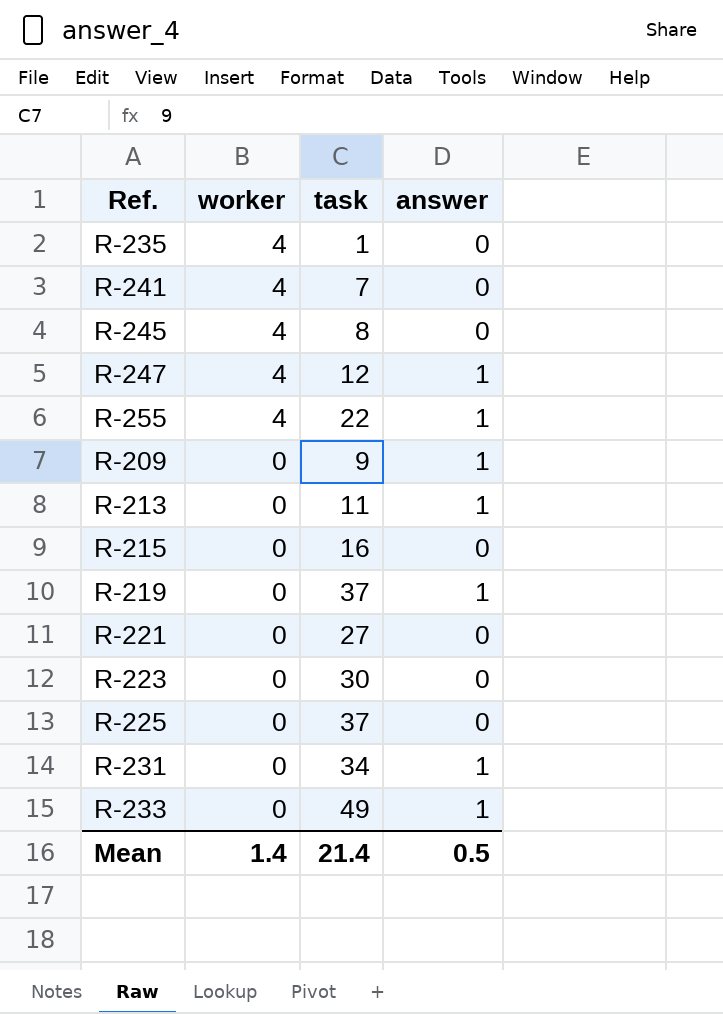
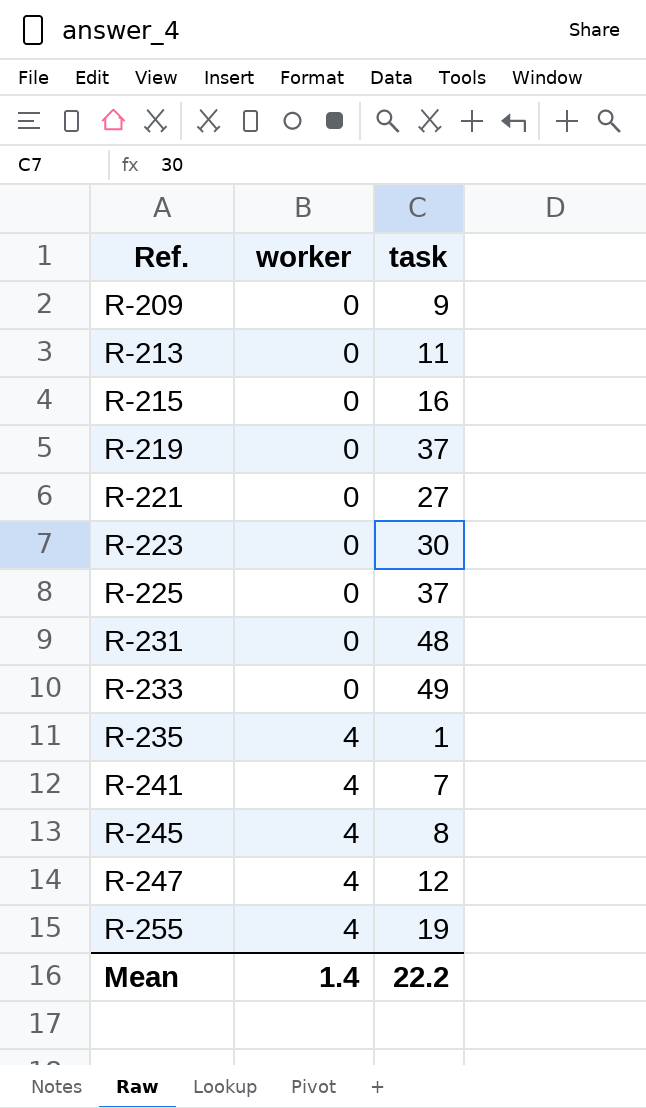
row order: worker descending -> Ref. ascending
column answer | position: 4 -> none
R-231 | task: 34 -> 48
R-255 | task: 22 -> 19
Mean | task: 21.4 -> 22.2

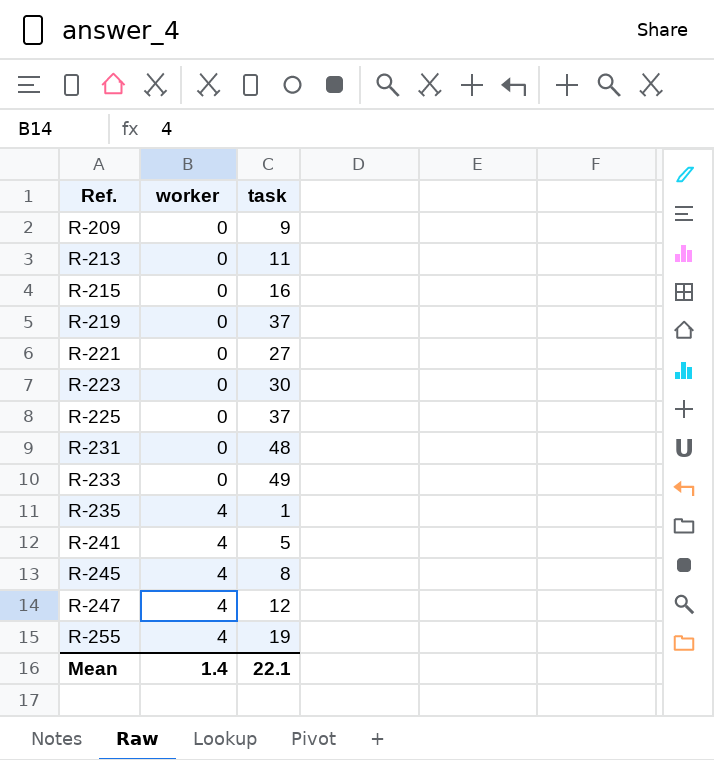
R-241 | task: 7 -> 5
Mean | task: 22.2 -> 22.1

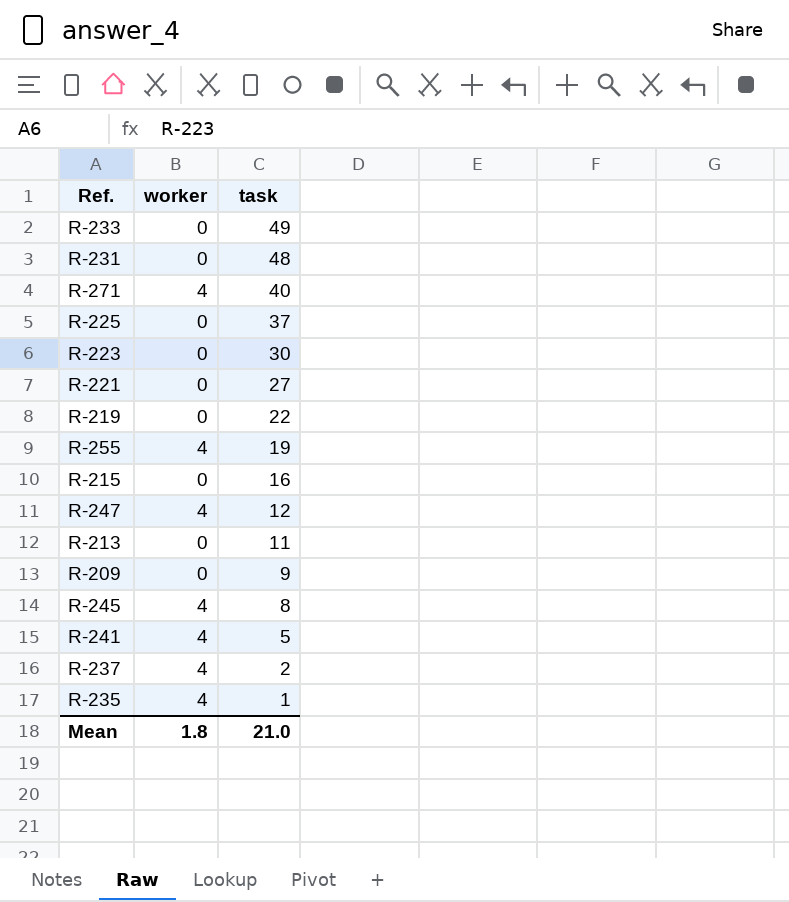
row order: Ref. ascending -> task descending
row R-271: none -> 4 | 40
R-219 | task: 37 -> 22
row R-237: none -> 4 | 2
Mean | worker: 1.4 -> 1.8
Mean | task: 22.1 -> 21.0

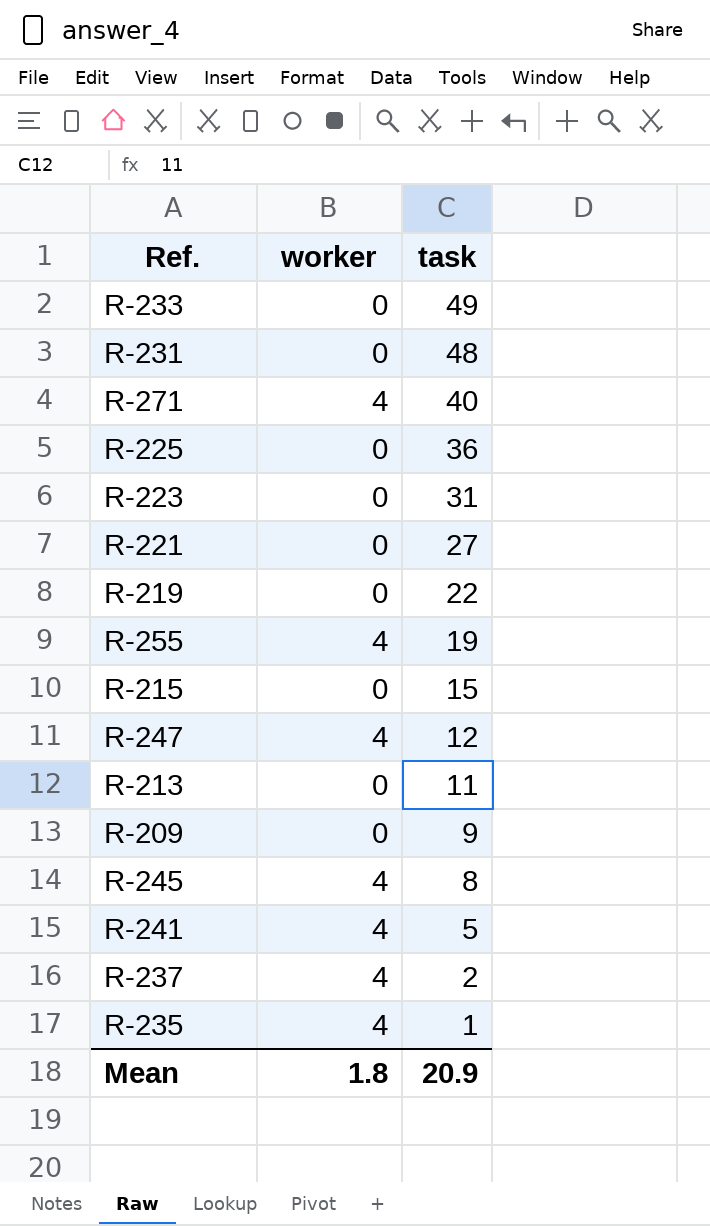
R-225 | task: 37 -> 36
R-223 | task: 30 -> 31
R-215 | task: 16 -> 15
Mean | task: 21.0 -> 20.9

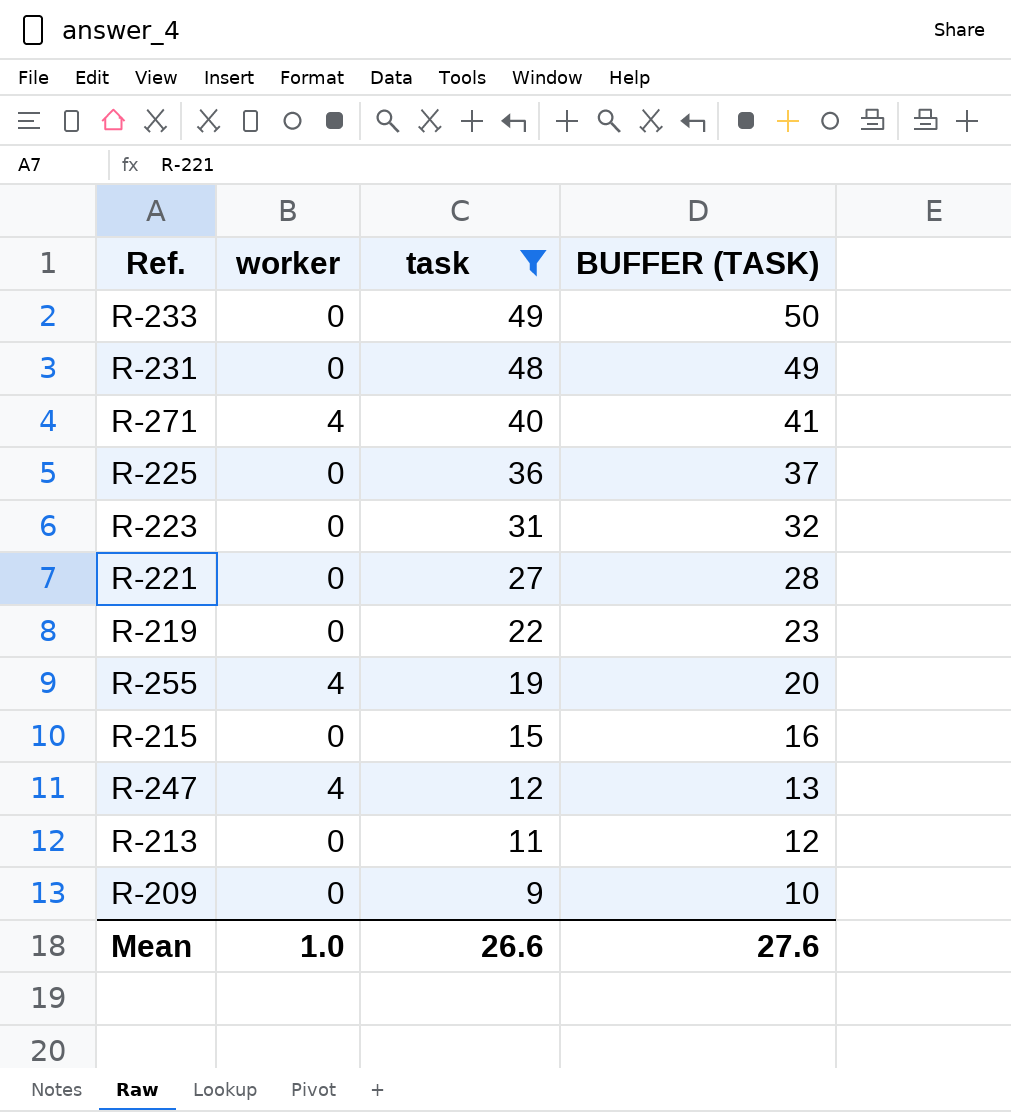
filter: none -> task >= 9
column BUFFER (TASK) | formula: none -> [task] + 1
Mean | worker: 1.8 -> 1.0
Mean | task: 20.9 -> 26.6

